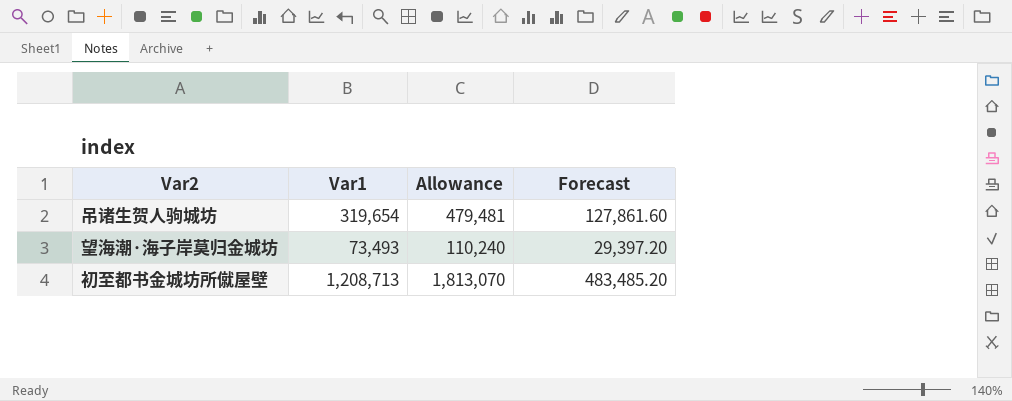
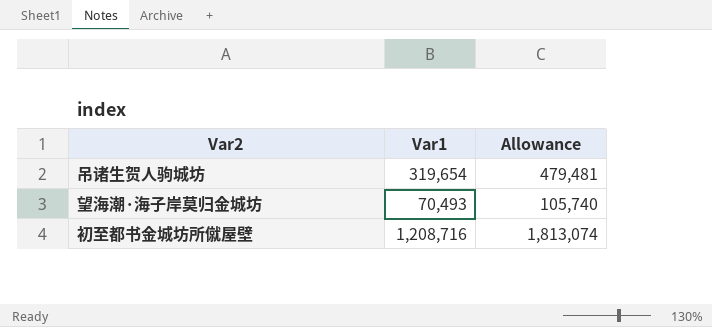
column Forecast | formula: [Var1] * 0.4 -> none
望海潮·海子岸莫归金城坊 | Var1: 73,493 -> 70,493
望海潮·海子岸莫归金城坊 | Allowance: 110,240 -> 105,740
初至都书金城坊所僦屋壁 | Var1: 1,208,713 -> 1,208,716
初至都书金城坊所僦屋壁 | Allowance: 1,813,070 -> 1,813,074

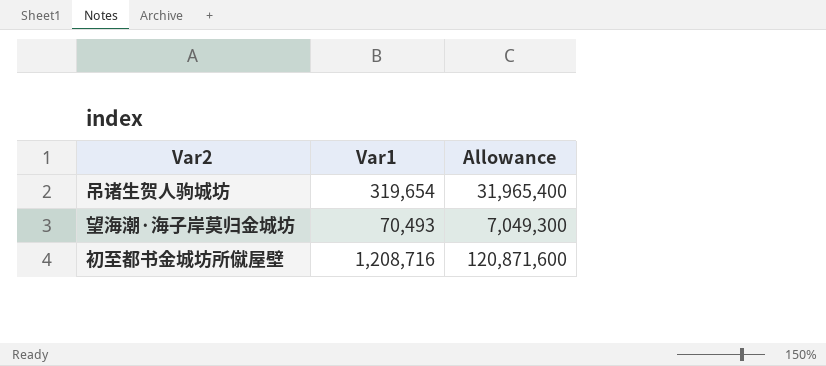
column Allowance | formula: [Var1] * 1.5 -> [Var1] * 100

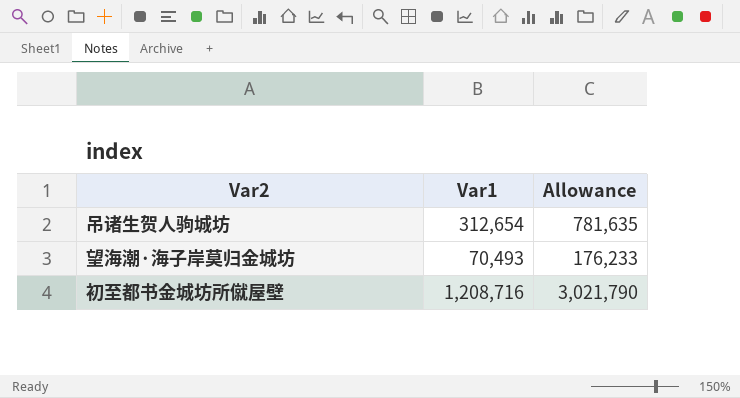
column Allowance | formula: [Var1] * 100 -> [Var1] * 2.5
吊诸生贺人驹城坊 | Var1: 319,654 -> 312,654

